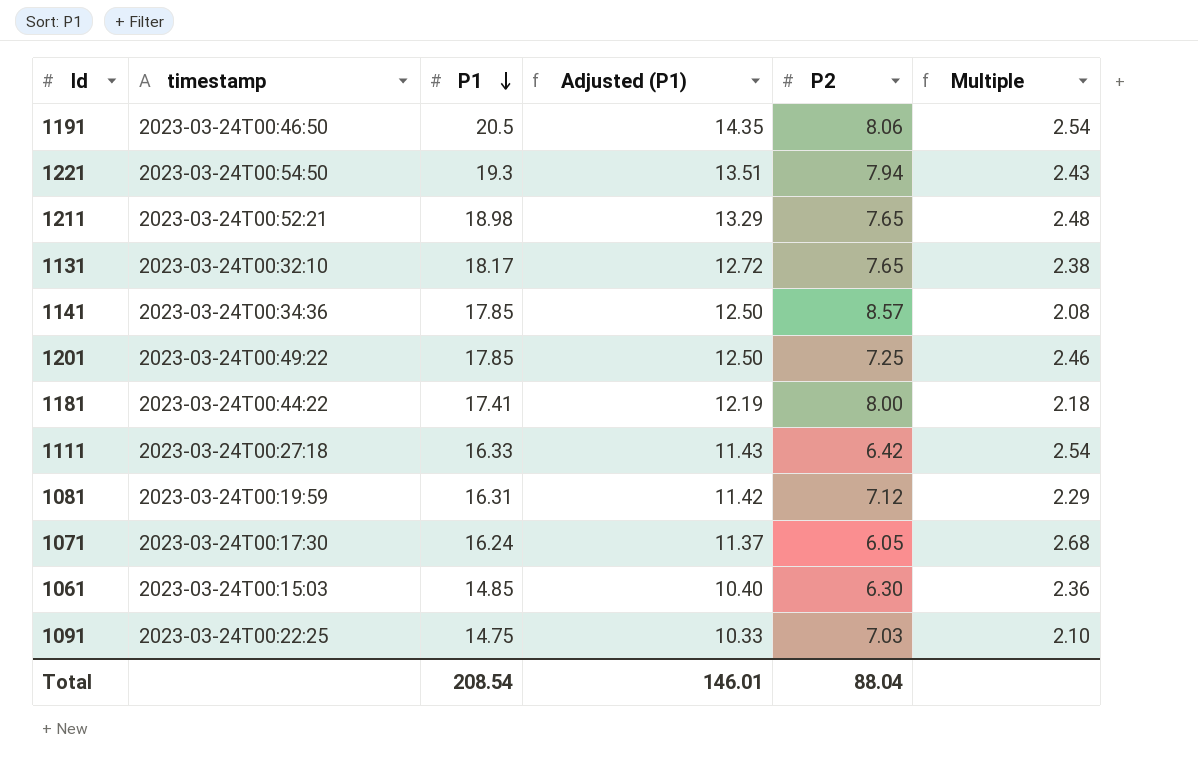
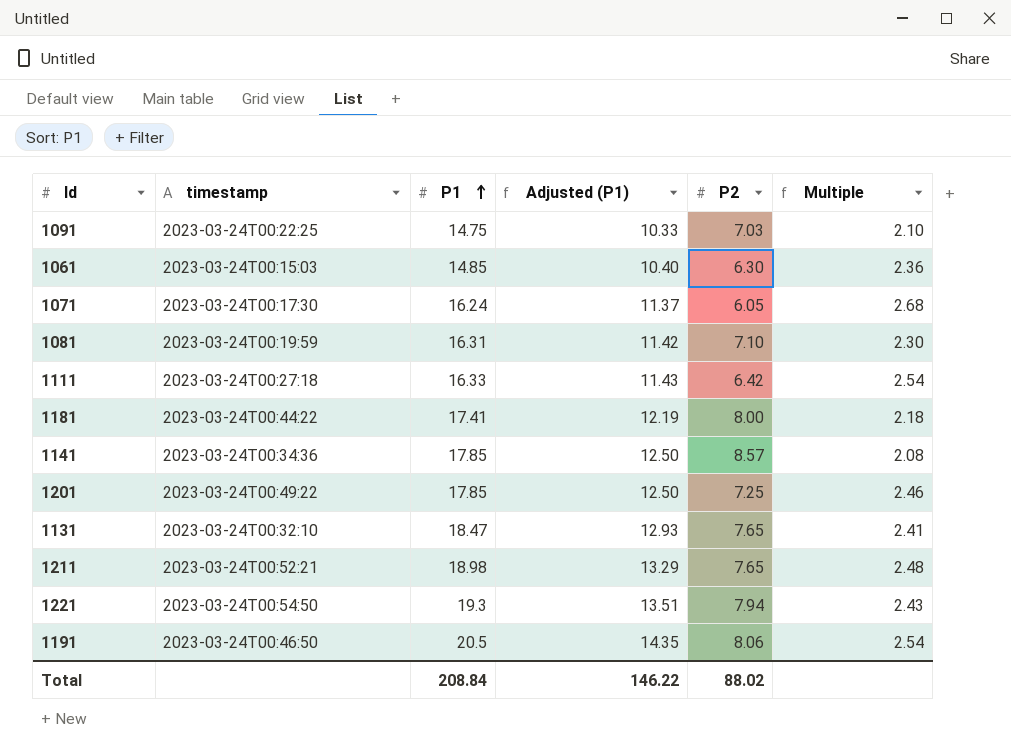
row order: P1 descending -> P1 ascending
1081 | P2: 7.12 -> 7.10
1081 | Multiple: 2.29 -> 2.30
1131 | P1: 18.17 -> 18.47
1131 | Adjusted (P1): 12.72 -> 12.93
1131 | Multiple: 2.38 -> 2.41
Total | P1: 208.54 -> 208.84
Total | Adjusted (P1): 146.01 -> 146.22
Total | P2: 88.04 -> 88.02

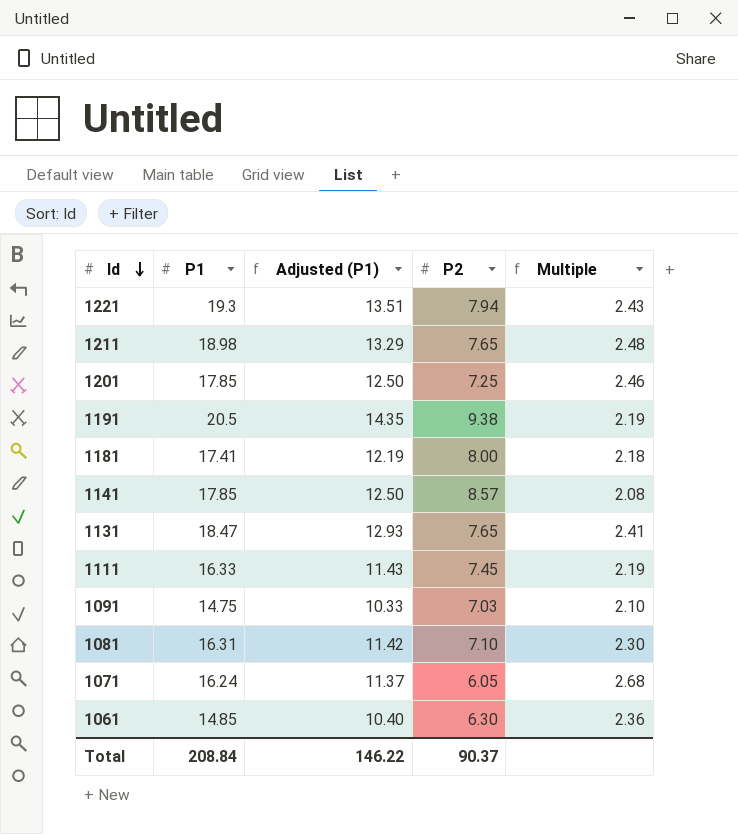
row order: P1 ascending -> Id descending
column timestamp | position: 2 -> none
1191 | P2: 8.06 -> 9.38
1191 | Multiple: 2.54 -> 2.19
1111 | P2: 6.42 -> 7.45
1111 | Multiple: 2.54 -> 2.19
Total | P2: 88.02 -> 90.37

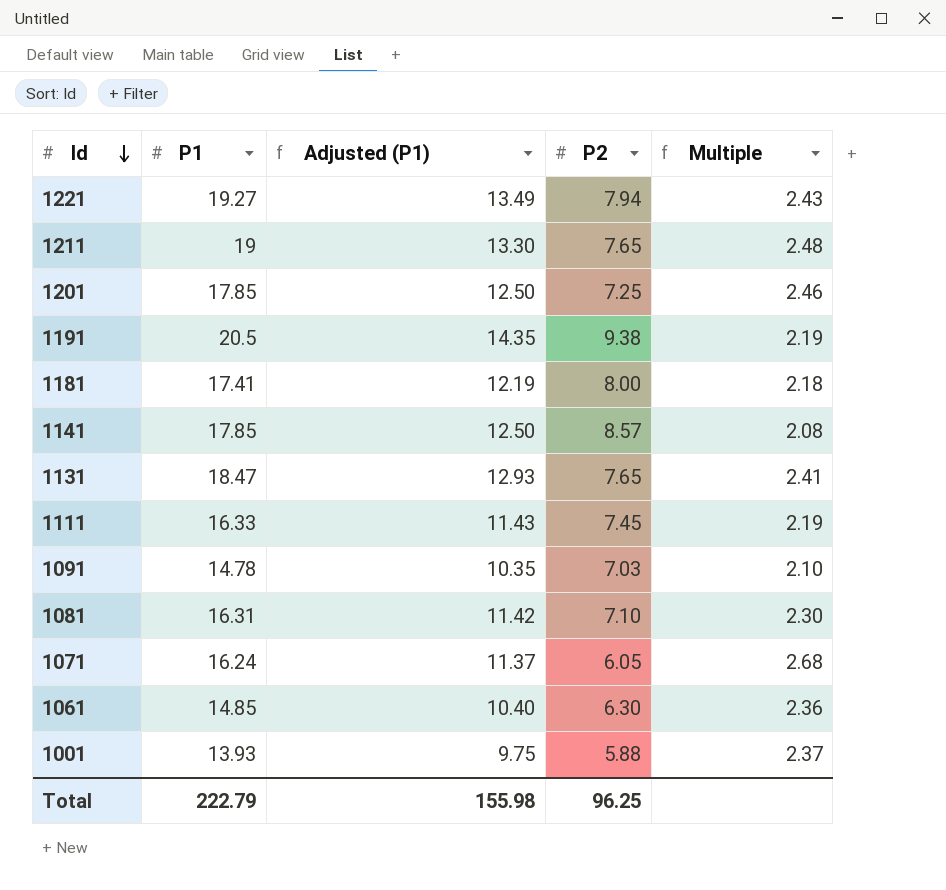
1221 | P1: 19.3 -> 19.27
1221 | Adjusted (P1): 13.51 -> 13.49
1211 | P1: 18.98 -> 19
1211 | Adjusted (P1): 13.29 -> 13.30
1091 | P1: 14.75 -> 14.78
1091 | Adjusted (P1): 10.33 -> 10.35
row 1001: none -> 13.93 | 9.75 | 5.88 | 2.37
Total | P1: 208.84 -> 222.79
Total | Adjusted (P1): 146.22 -> 155.98
Total | P2: 90.37 -> 96.25

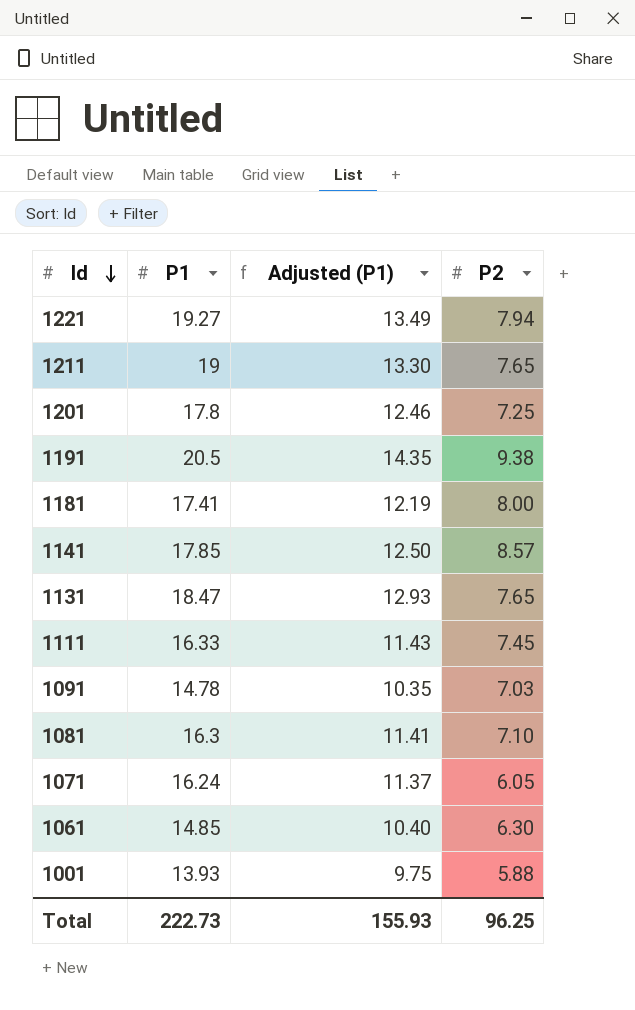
column Multiple | formula: [P1] / [P2] -> none
1201 | P1: 17.85 -> 17.8
1201 | Adjusted (P1): 12.50 -> 12.46
1081 | P1: 16.31 -> 16.3
1081 | Adjusted (P1): 11.42 -> 11.41
Total | P1: 222.79 -> 222.73
Total | Adjusted (P1): 155.98 -> 155.93

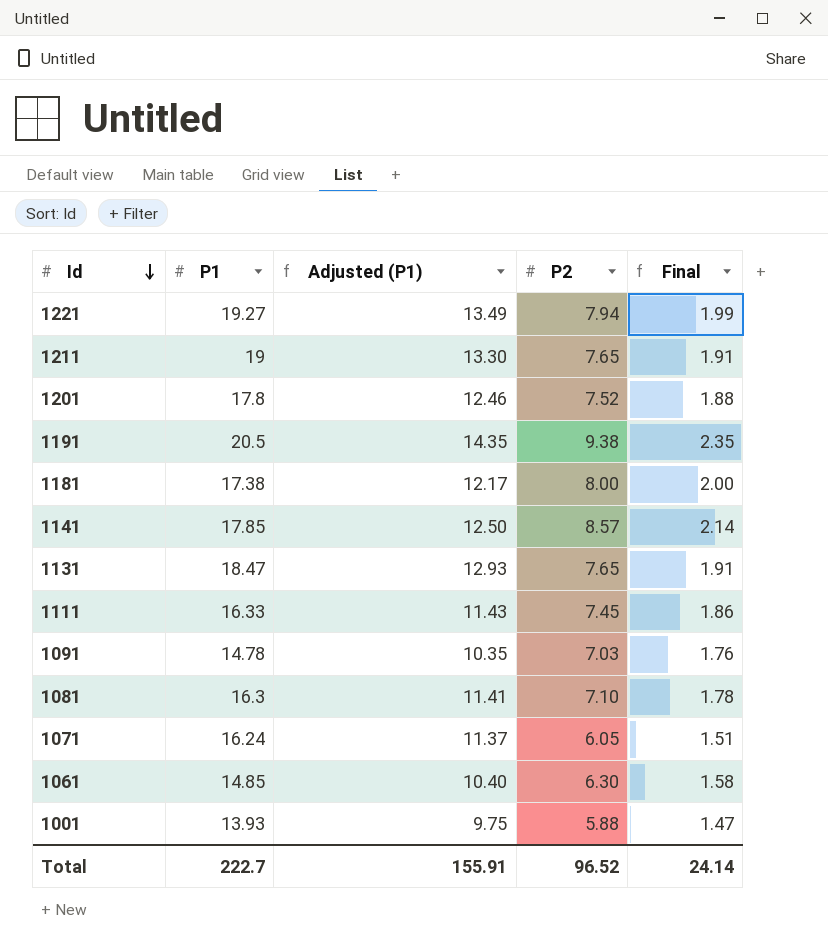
column Final | formula: none -> [P2] * 0.25
1201 | P2: 7.25 -> 7.52
1181 | P1: 17.41 -> 17.38
1181 | Adjusted (P1): 12.19 -> 12.17
Total | P1: 222.73 -> 222.7
Total | Adjusted (P1): 155.93 -> 155.91
Total | P2: 96.25 -> 96.52

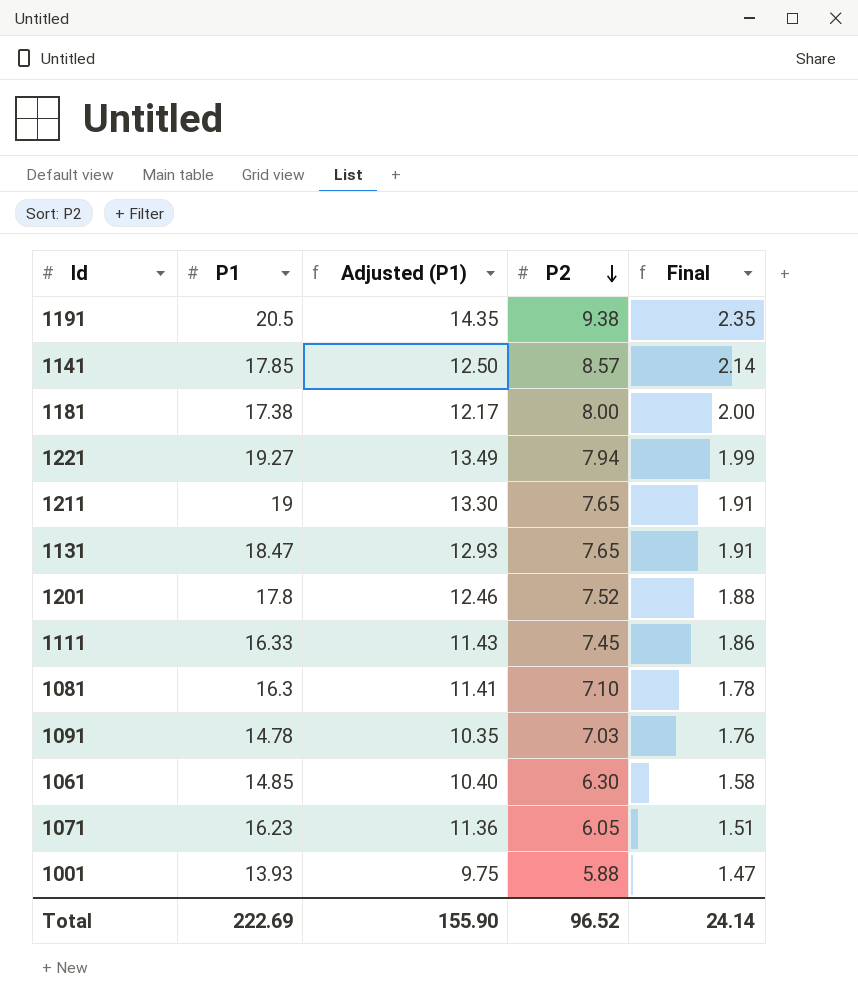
row order: Id descending -> P2 descending
1071 | P1: 16.24 -> 16.23
1071 | Adjusted (P1): 11.37 -> 11.36
Total | P1: 222.7 -> 222.69
Total | Adjusted (P1): 155.91 -> 155.90

